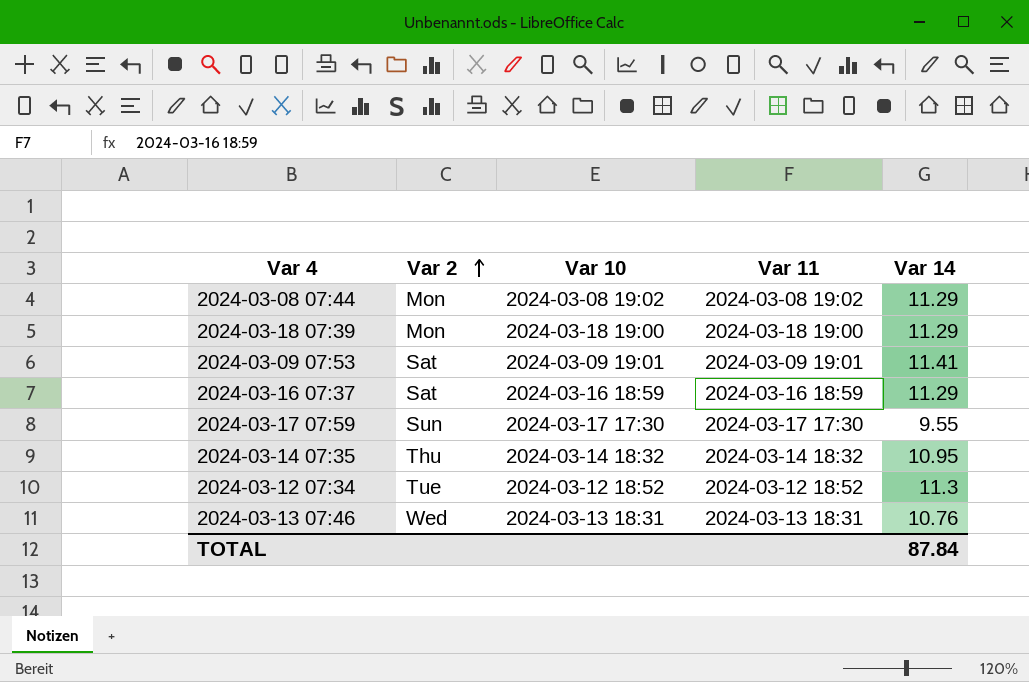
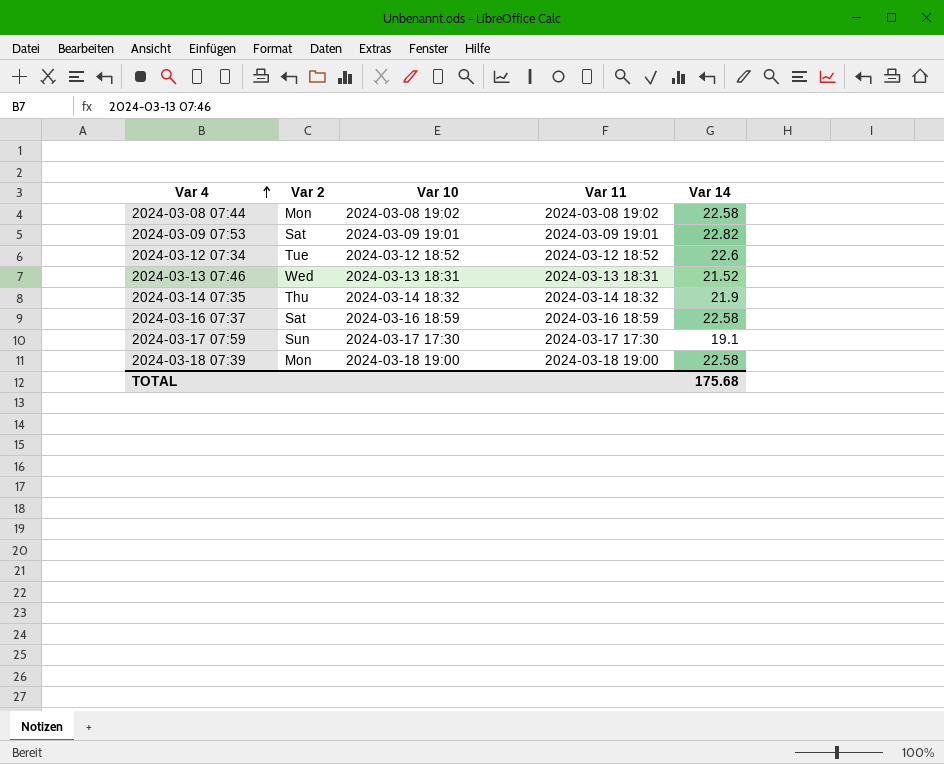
row order: Var 2 ascending -> Var 4 ascending
2024-03-08 07:44 | Var 14: 11.29 -> 22.58
2024-03-09 07:53 | Var 14: 11.41 -> 22.82
2024-03-12 07:34 | Var 14: 11.3 -> 22.6
2024-03-13 07:46 | Var 14: 10.76 -> 21.52
2024-03-14 07:35 | Var 14: 10.95 -> 21.9
2024-03-16 07:37 | Var 14: 11.29 -> 22.58
2024-03-17 07:59 | Var 14: 9.55 -> 19.1
2024-03-18 07:39 | Var 14: 11.29 -> 22.58
TOTAL | Var 14: 87.84 -> 175.68

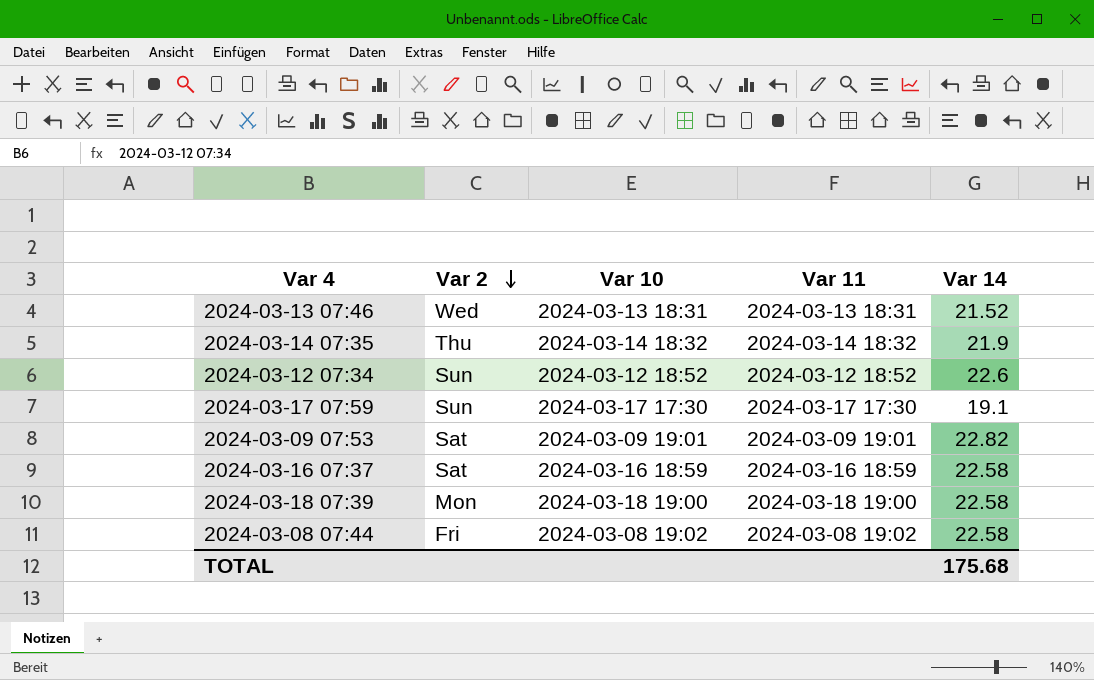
row order: Var 4 ascending -> Var 2 descending
2024-03-12 07:34 | Var 2: Tue -> Sun
2024-03-08 07:44 | Var 2: Mon -> Fri

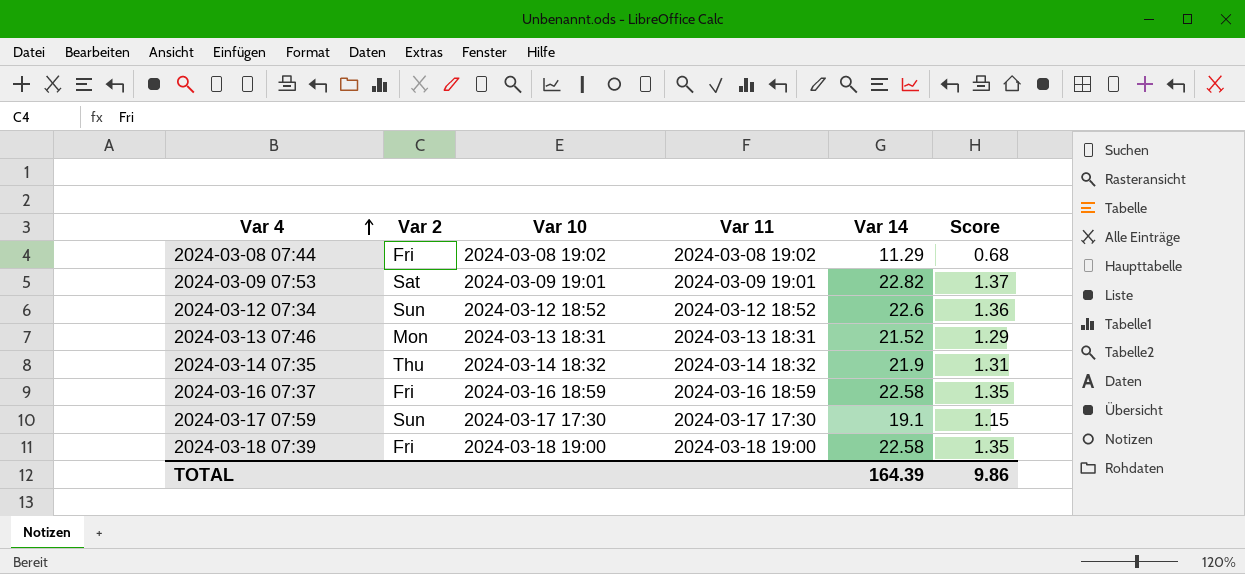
row order: Var 2 descending -> Var 4 ascending
column Score | formula: none -> [Var 14] * 0.06
2024-03-08 07:44 | Var 14: 22.58 -> 11.29
2024-03-13 07:46 | Var 2: Wed -> Mon
2024-03-16 07:37 | Var 2: Sat -> Fri
2024-03-18 07:39 | Var 2: Mon -> Fri
TOTAL | Var 14: 175.68 -> 164.39

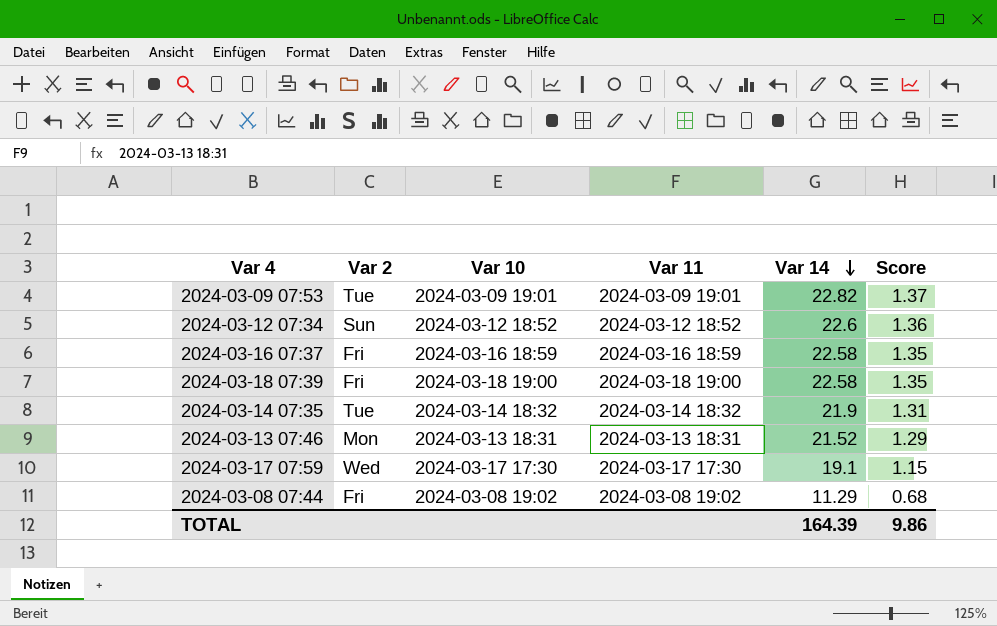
row order: Var 4 ascending -> Var 14 descending
2024-03-09 07:53 | Var 2: Sat -> Tue
2024-03-14 07:35 | Var 2: Thu -> Tue
2024-03-17 07:59 | Var 2: Sun -> Wed

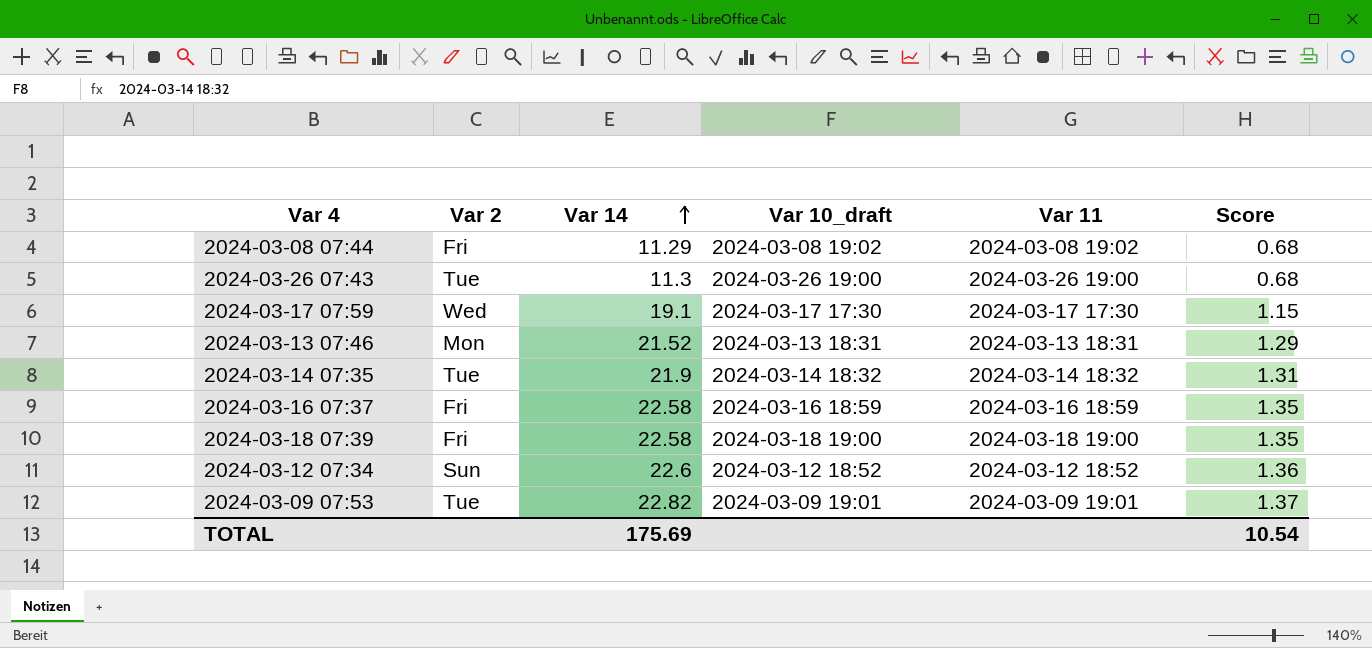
row order: Var 14 descending -> Var 14 ascending
column Var 14 | position: 5 -> 3
column name: Var 10 -> Var 10_draft
row 2024-03-26 07:43: none -> Tue | 11.3 | 2024-03-26 19:00 | 2024-03-26 19:00 | 0.68
TOTAL | Var 14: 164.39 -> 175.69
TOTAL | Score: 9.86 -> 10.54

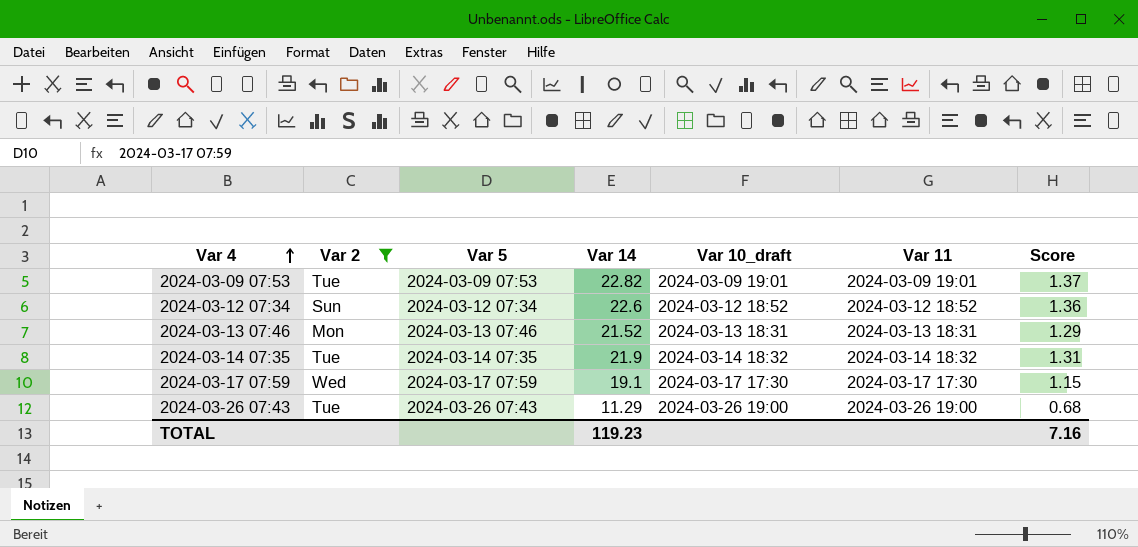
filter: none -> Var 2 != Fri
row order: Var 14 ascending -> Var 4 ascending
column Var 5 | position: none -> 3
2024-03-26 07:43 | Var 14: 11.3 -> 11.29
TOTAL | Var 14: 175.69 -> 119.23
TOTAL | Score: 10.54 -> 7.16

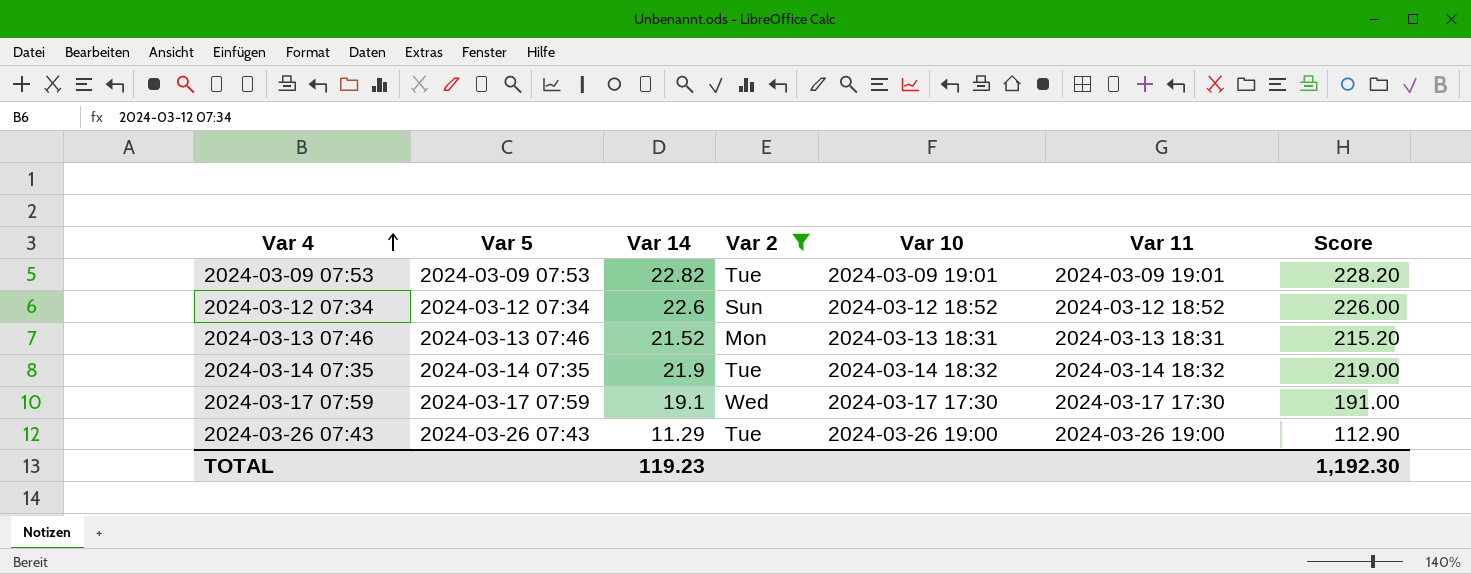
column Var 2 | position: 2 -> 4
column name: Var 10_draft -> Var 10
column Score | formula: [Var 14] * 0.06 -> [Var 14] * 10
TOTAL | Score: 7.16 -> 1,192.30

